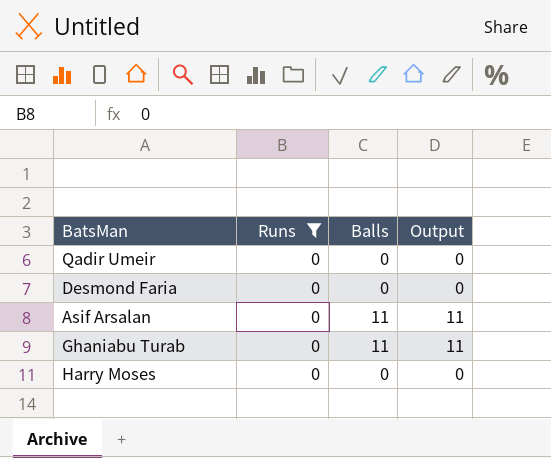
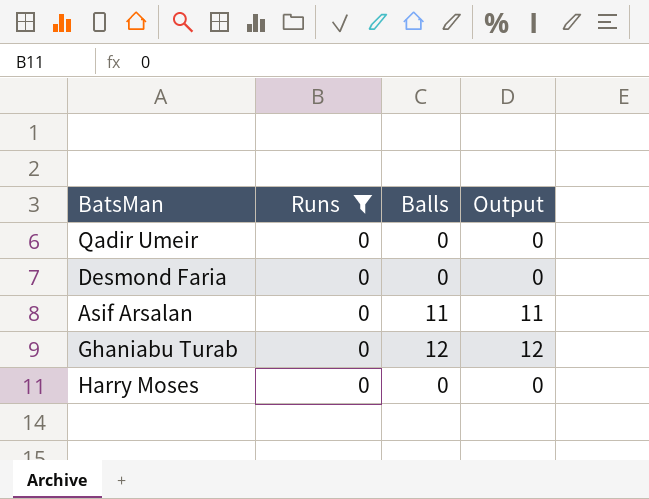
Ghaniabu Turab | Balls: 11 -> 12
Ghaniabu Turab | Output: 11 -> 12

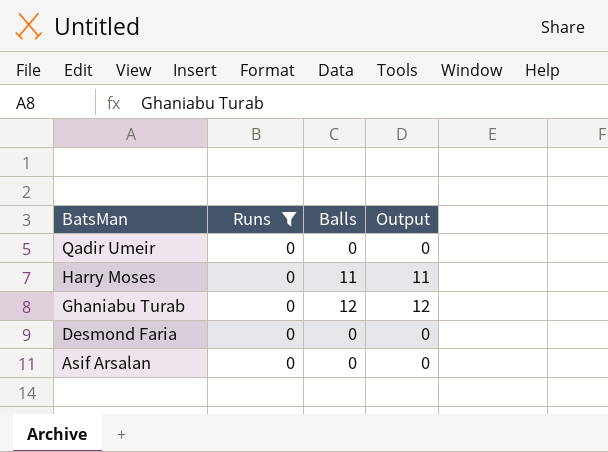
row order: none -> BatsMan descending
Harry Moses | Balls: 0 -> 11
Harry Moses | Output: 0 -> 11
Asif Arsalan | Balls: 11 -> 0
Asif Arsalan | Output: 11 -> 0

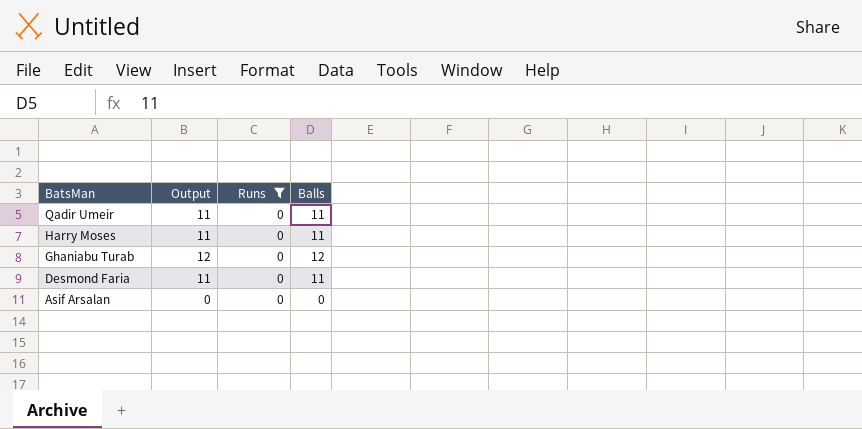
column Output | position: 4 -> 2
Qadir Umeir | Output: 0 -> 11
Qadir Umeir | Balls: 0 -> 11
Desmond Faria | Output: 0 -> 11
Desmond Faria | Balls: 0 -> 11

